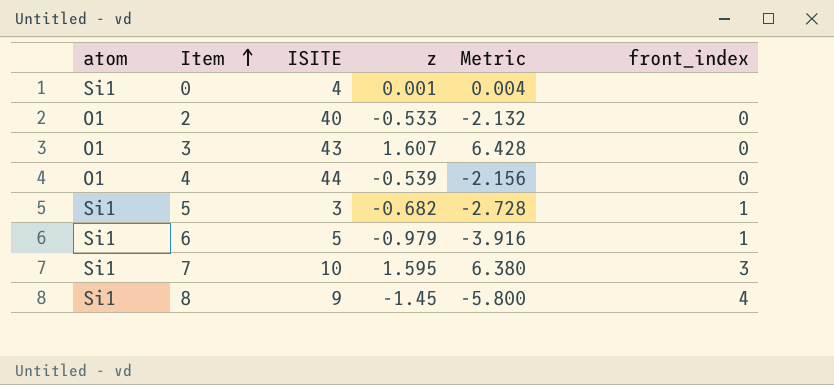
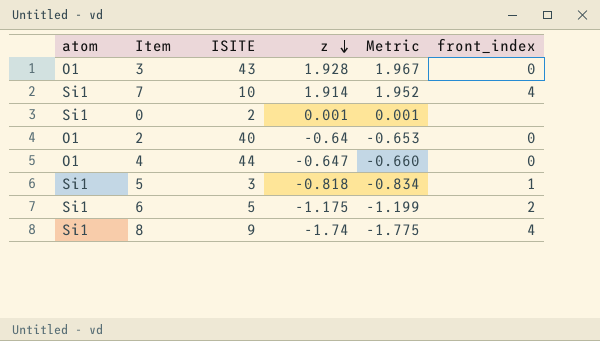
row order: Item ascending -> z descending
column Metric | formula: [z] * 4 -> [z] * 1.02
3 | z: 1.607 -> 1.928
7 | z: 1.595 -> 1.914
7 | front_index: 3 -> 4
0 | ISITE: 4 -> 2
2 | z: -0.533 -> -0.64
4 | z: -0.539 -> -0.647
5 | z: -0.682 -> -0.818
6 | z: -0.979 -> -1.175
6 | front_index: 1 -> 2
8 | z: -1.45 -> -1.74

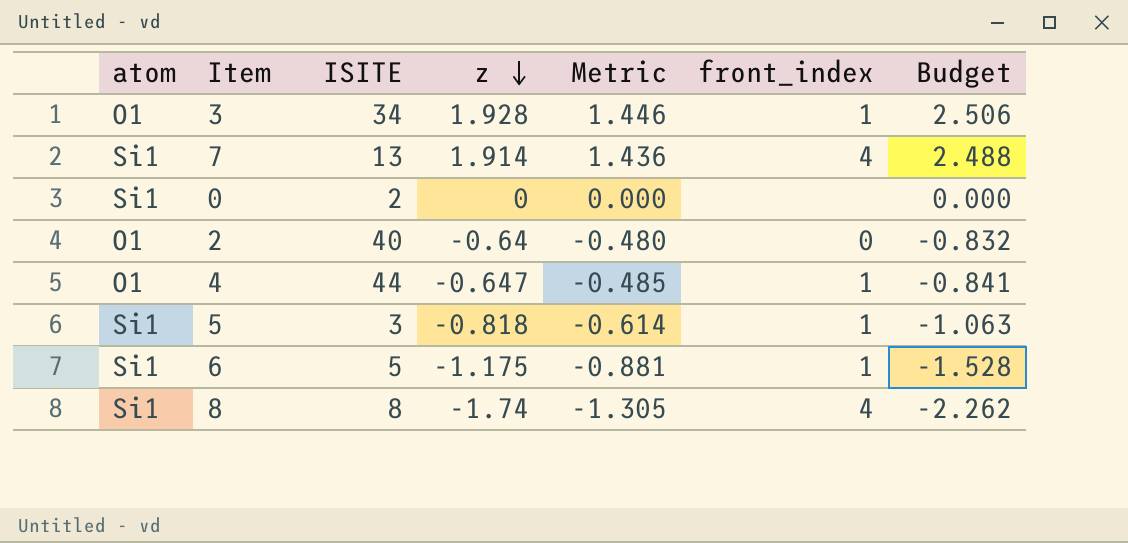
column Metric | formula: [z] * 1.02 -> [z] * 0.75
column Budget | formula: none -> [z] * 1.3
3 | ISITE: 43 -> 34
3 | front_index: 0 -> 1
7 | ISITE: 10 -> 13
0 | z: 0.001 -> 0
4 | front_index: 0 -> 1
6 | front_index: 2 -> 1
8 | ISITE: 9 -> 8

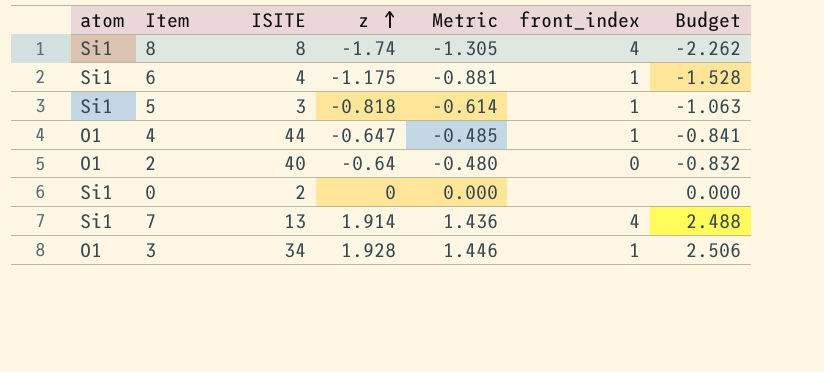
row order: z descending -> z ascending
6 | ISITE: 5 -> 4

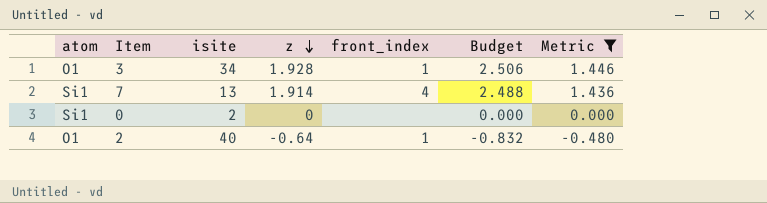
filter: none -> Metric >= -0.480
row order: z ascending -> z descending
column name: ISITE -> isite
column Metric | position: 5 -> 7
2 | front_index: 0 -> 1

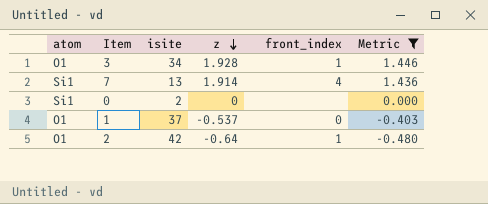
column Budget | formula: [z] * 1.3 -> none
row 1: none -> O1 | 37 | -0.537 | 0 | -0.403
2 | isite: 40 -> 42

